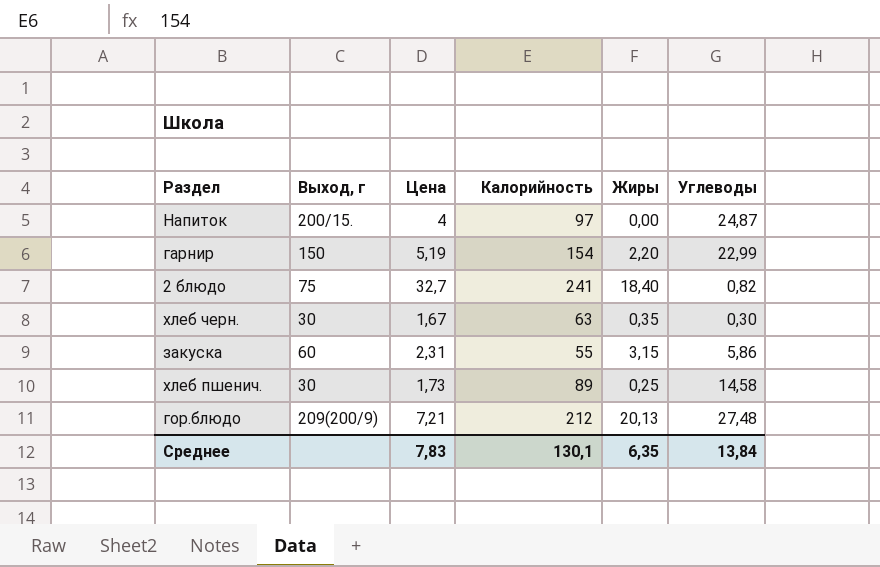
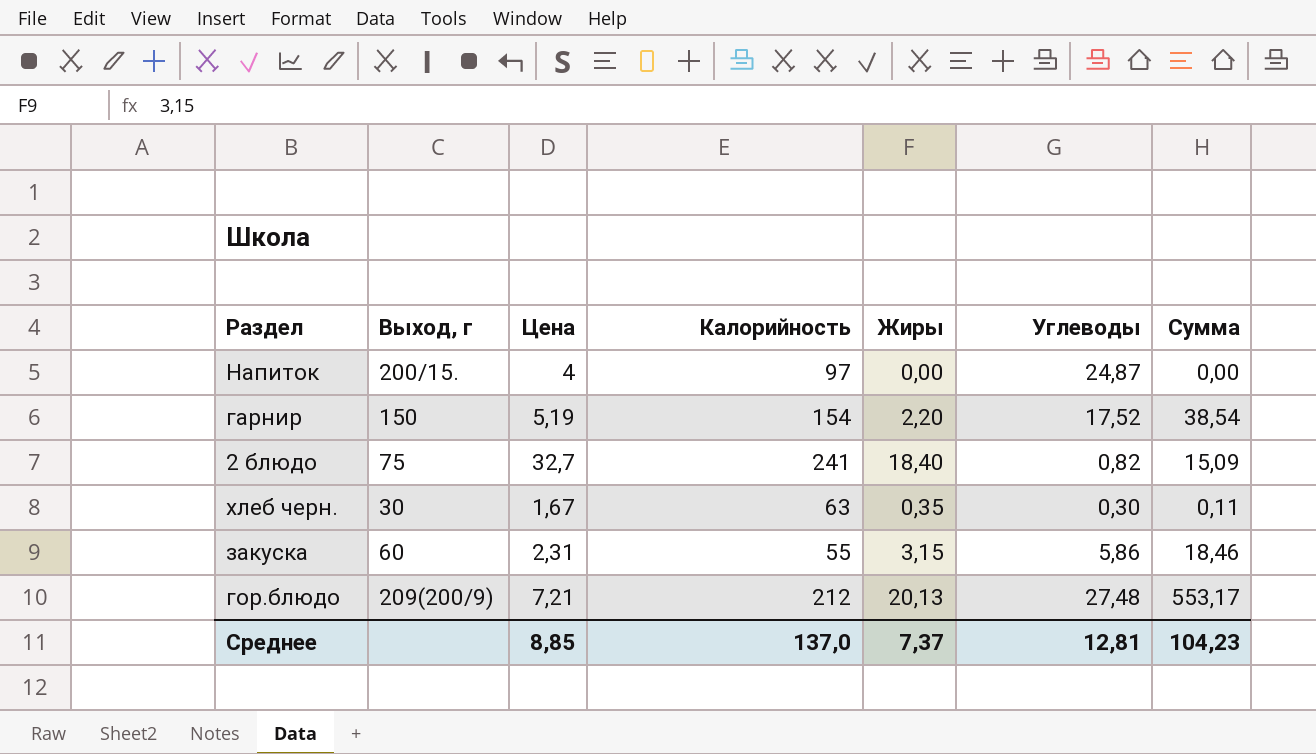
column Сумма | formula: none -> [Жиры] * [Углеводы]
row хлеб пшенич.: 30 | 1,73 | 89 | 0,25 | 14,58 -> none
гарнир | Углеводы: 22,99 -> 17,52
Среднее | Цена: 7,83 -> 8,85
Среднее | Калорийность: 130,1 -> 137,0
Среднее | Жиры: 6,35 -> 7,37
Среднее | Углеводы: 13,84 -> 12,81

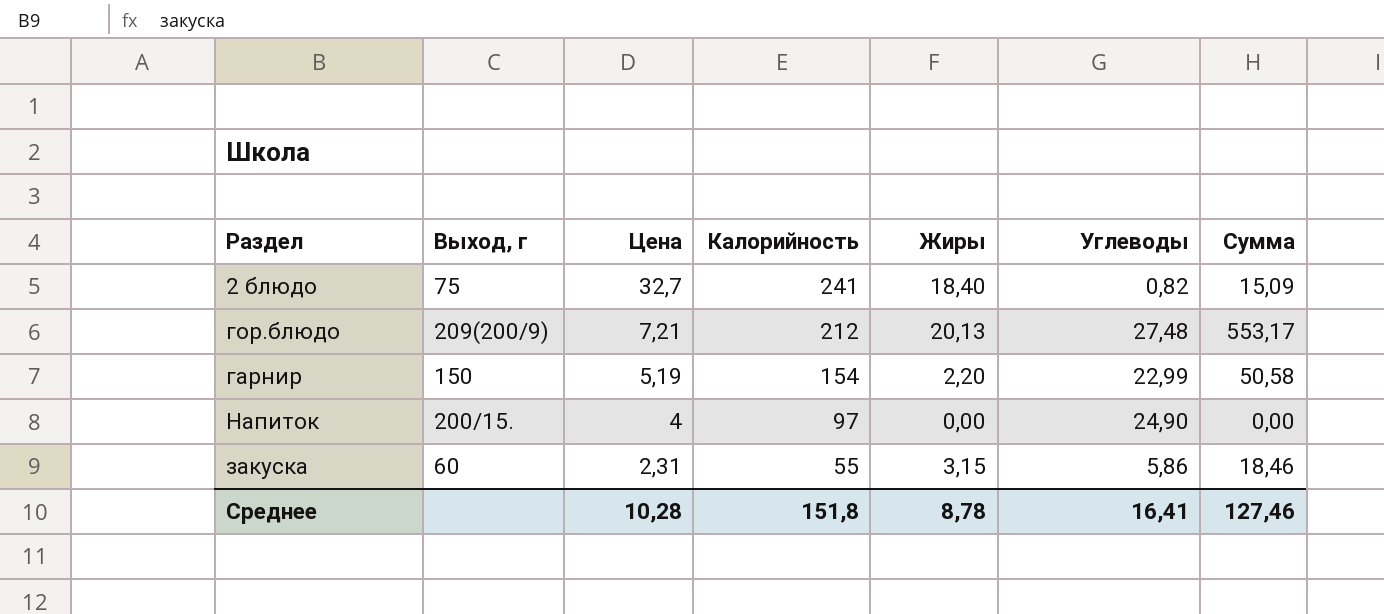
row order: none -> Цена descending
row хлеб черн.: 30 | 1,67 | 63 | 0,35 | 0,30 | 0,11 -> none
гарнир | Углеводы: 17,52 -> 22,99
гарнир | Сумма: 38,54 -> 50,58
Напиток | Углеводы: 24,87 -> 24,90
Среднее | Цена: 8,85 -> 10,28
Среднее | Калорийность: 137,0 -> 151,8
Среднее | Жиры: 7,37 -> 8,78
Среднее | Углеводы: 12,81 -> 16,41
Среднее | Сумма: 104,23 -> 127,46

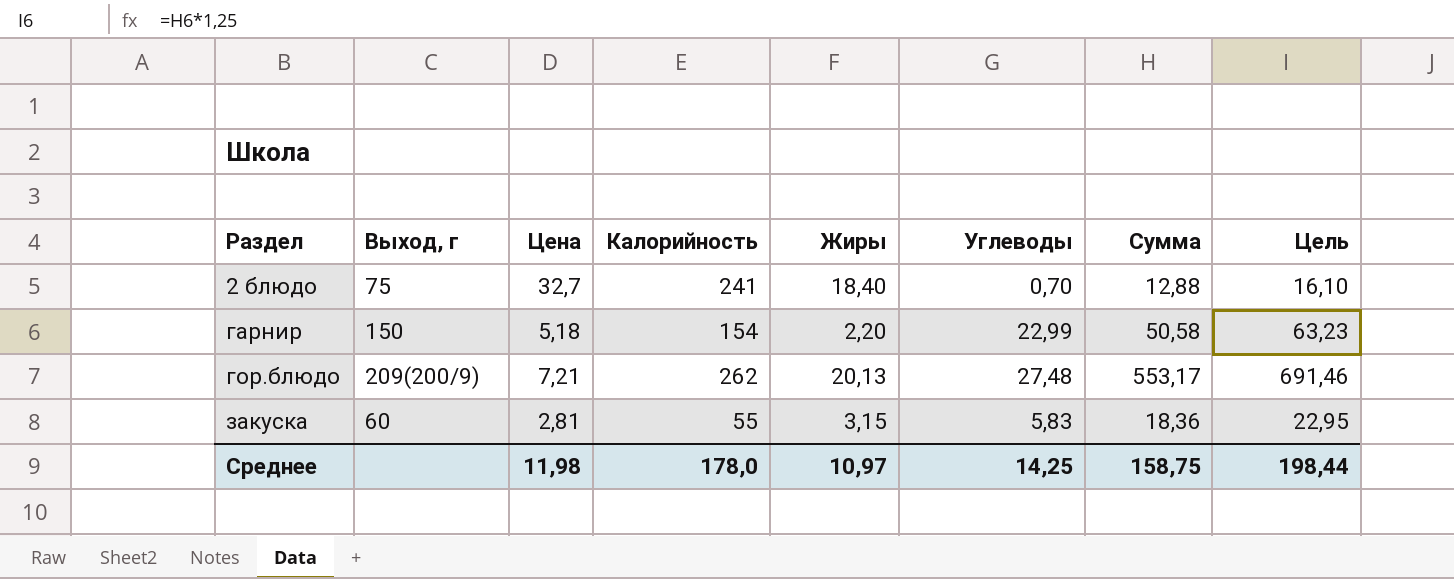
row order: Цена descending -> Раздел ascending
column Цель | formula: none -> [Сумма] * 1,25
row Напиток: 200/15. | 4 | 97 | 0,00 | 24,90 | 0,00 -> none
2 блюдо | Углеводы: 0,82 -> 0,70
2 блюдо | Сумма: 15,09 -> 12,88
гарнир | Цена: 5,19 -> 5,18
гор.блюдо | Калорийность: 212 -> 262
закуска | Цена: 2,31 -> 2,81
закуска | Углеводы: 5,86 -> 5,83
закуска | Сумма: 18,46 -> 18,36
Среднее | Цена: 10,28 -> 11,98
Среднее | Калорийность: 151,8 -> 178,0
Среднее | Жиры: 8,78 -> 10,97
Среднее | Углеводы: 16,41 -> 14,25
Среднее | Сумма: 127,46 -> 158,75

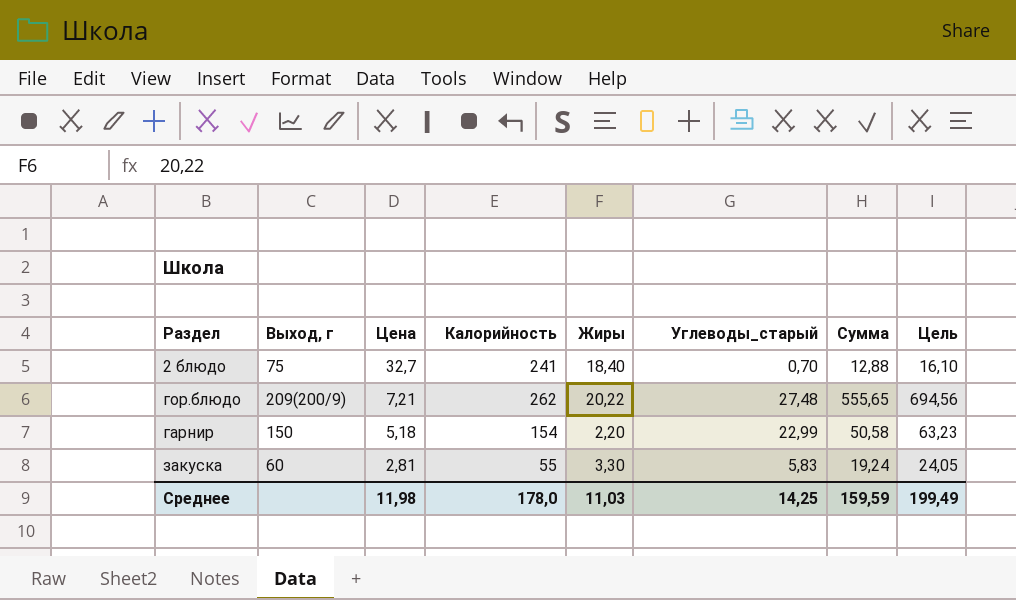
row order: Раздел ascending -> Цена descending
column name: Углеводы -> Углеводы_старый
гор.блюдо | Жиры: 20,13 -> 20,22
гор.блюдо | Сумма: 553,17 -> 555,65
гор.блюдо | Цель: 691,46 -> 694,56
закуска | Жиры: 3,15 -> 3,30
закуска | Сумма: 18,36 -> 19,24
закуска | Цель: 22,95 -> 24,05
Среднее | Жиры: 10,97 -> 11,03
Среднее | Сумма: 158,75 -> 159,59
Среднее | Цель: 198,44 -> 199,49

